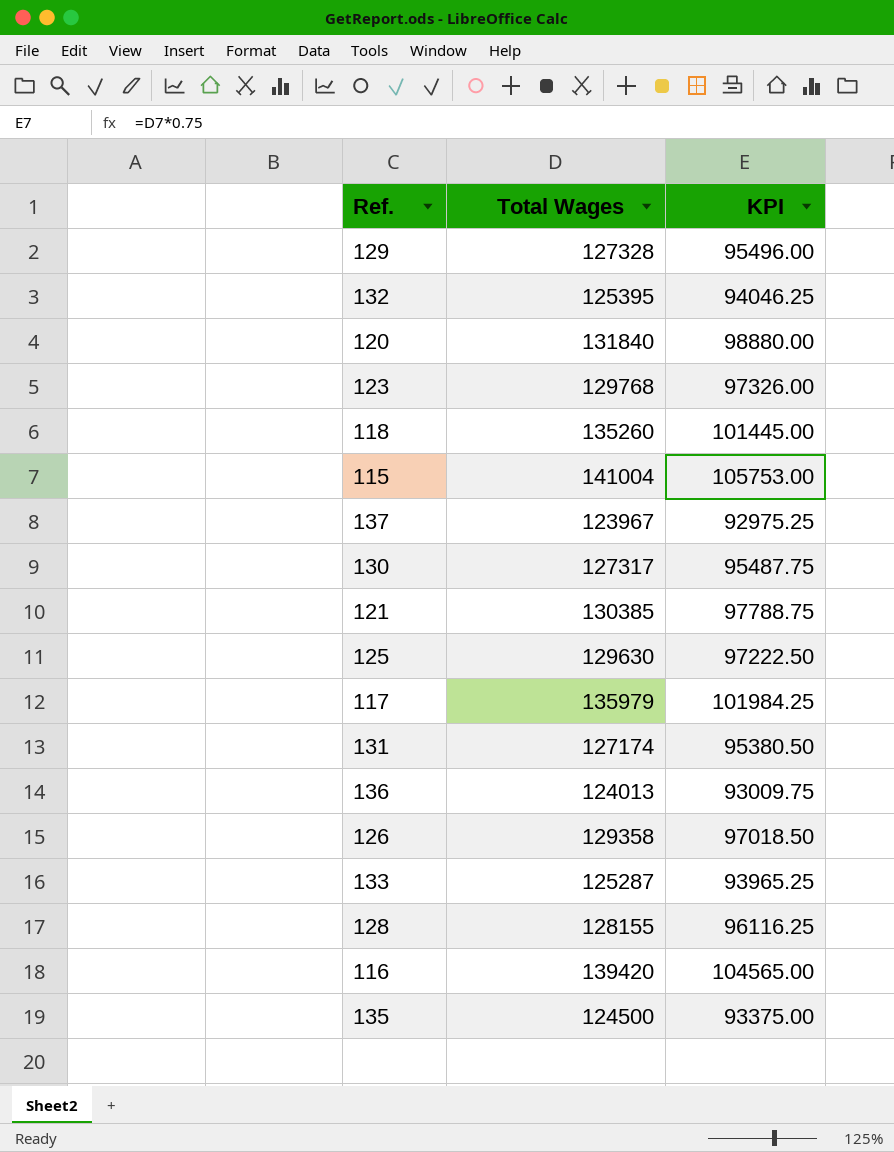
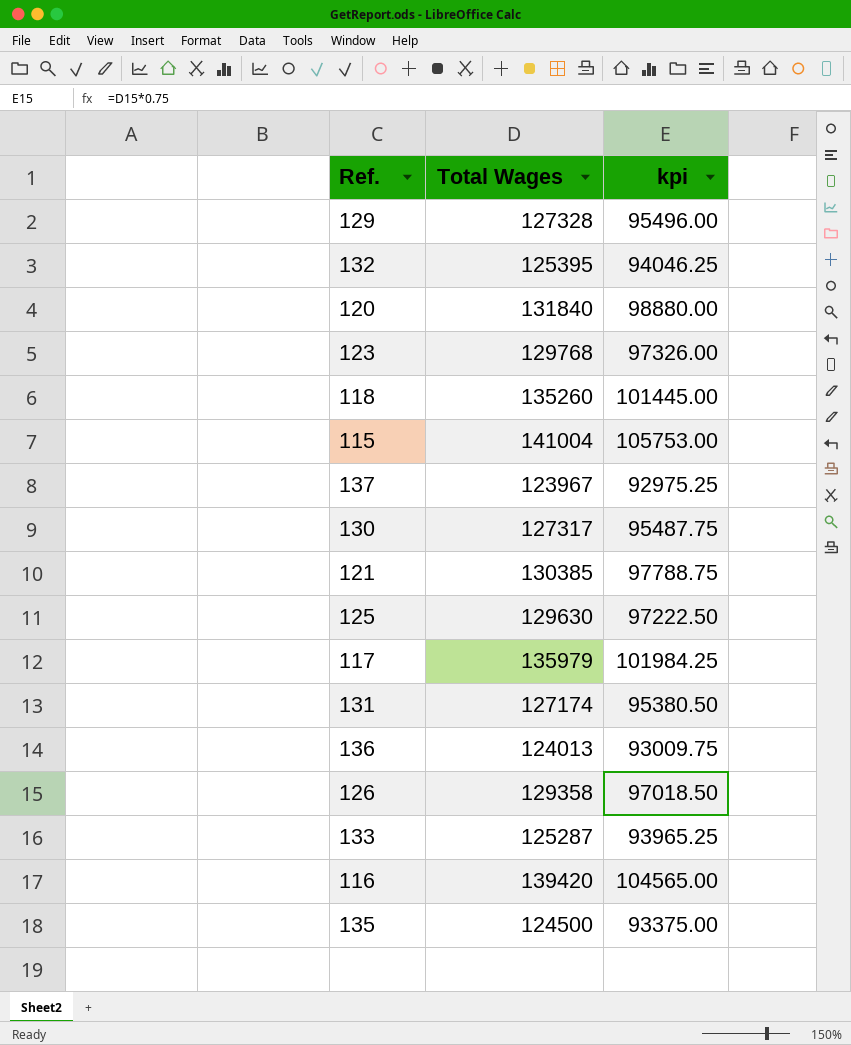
column name: KPI -> kpi
row 128: 128155 | 96116.25 -> none

